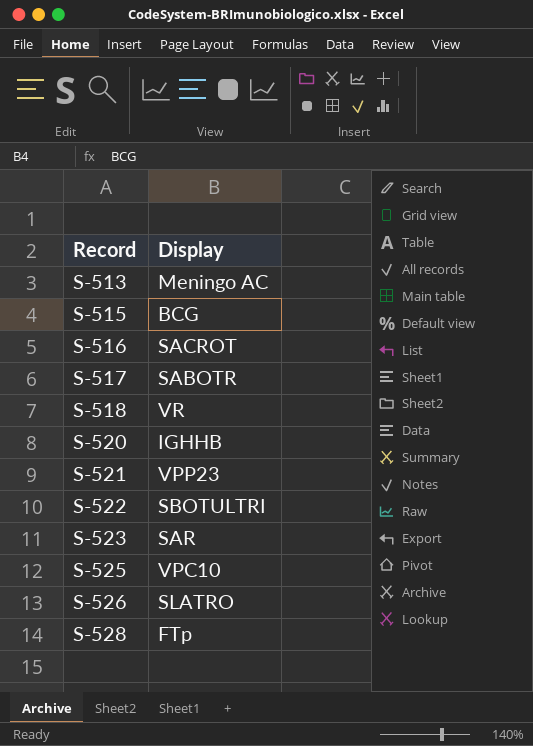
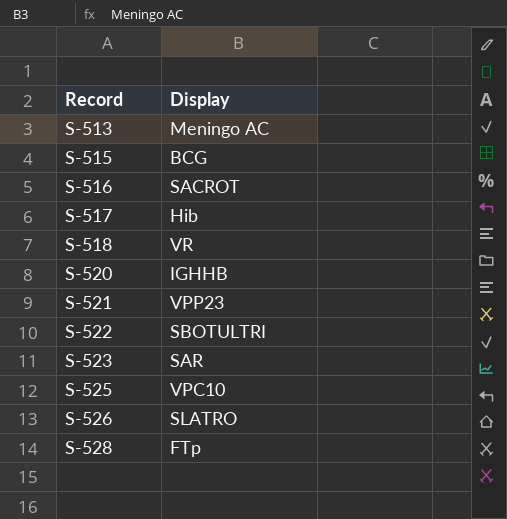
S-517 | Display: SABOTR -> Hib

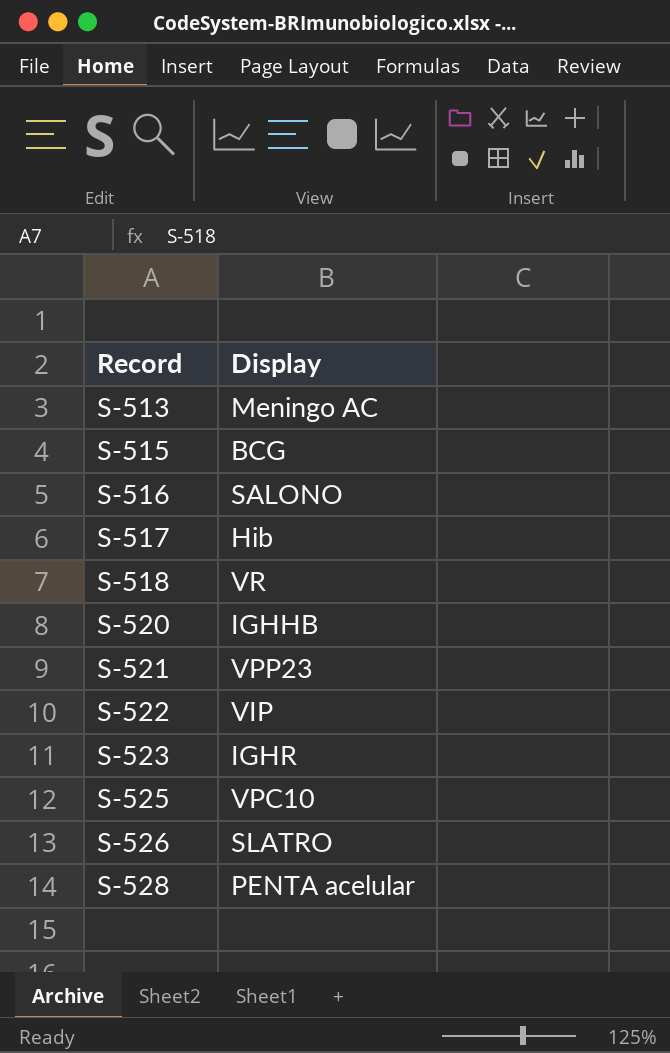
S-516 | Display: SACROT -> SALONO
S-522 | Display: SBOTULTRI -> VIP
S-523 | Display: SAR -> IGHR
S-528 | Display: FTp -> PENTA acelular

